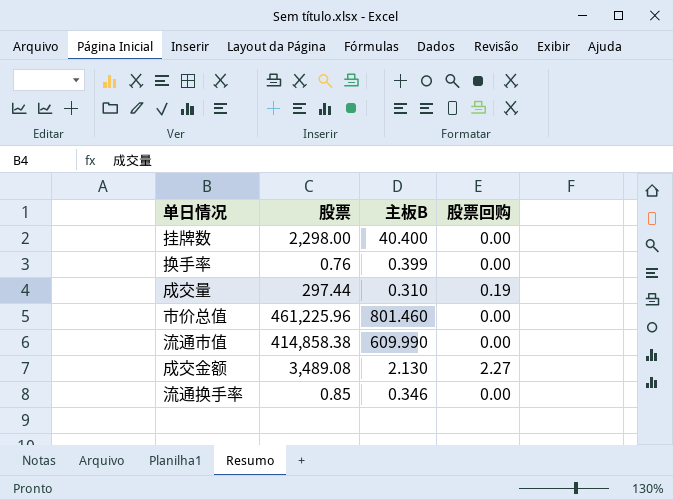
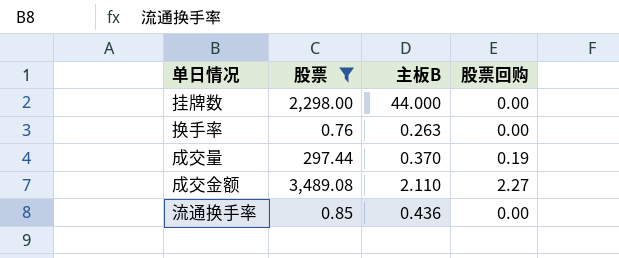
filter: none -> 股票 <= 3,489.08
挂牌数 | 主板B: 40.400 -> 44.000
换手率 | 主板B: 0.399 -> 0.263
成交量 | 主板B: 0.310 -> 0.370
成交金额 | 主板B: 2.130 -> 2.110
流通换手率 | 主板B: 0.346 -> 0.436

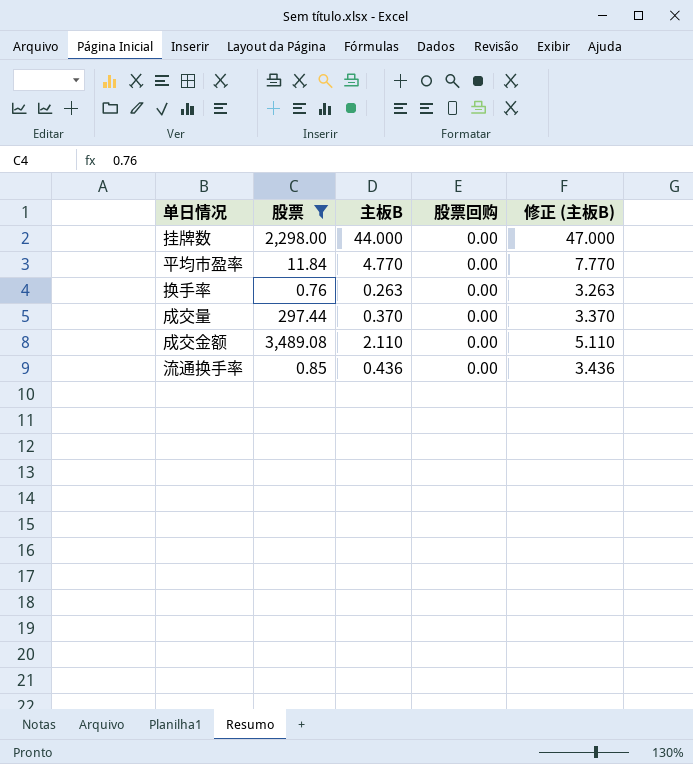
column 修正 (主板B) | formula: none -> [主板B] + 3
row 平均市盈率: none -> 11.84 | 4.770 | 0.00 | 7.770
成交量 | 股票回购: 0.19 -> 0.00
成交金额 | 股票回购: 2.27 -> 0.00

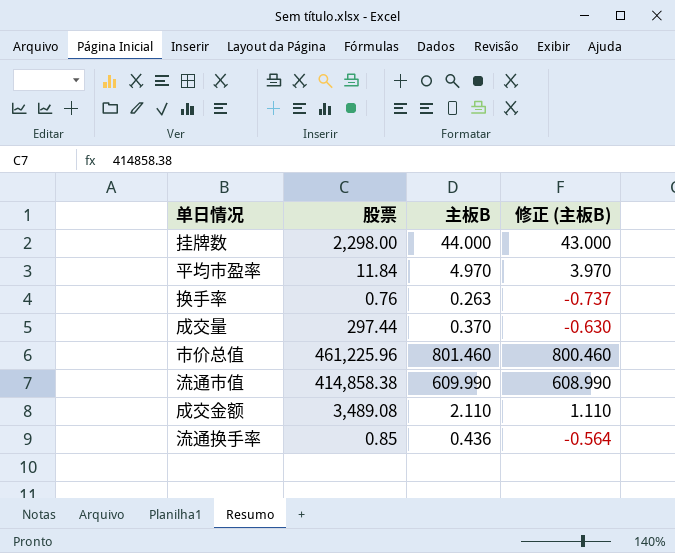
filter: 股票 <= 3,489.08 -> none
column 股票回购 | position: 4 -> none
column 修正 (主板B) | formula: [主板B] + 3 -> [主板B] - 1
平均市盈率 | 主板B: 4.770 -> 4.970

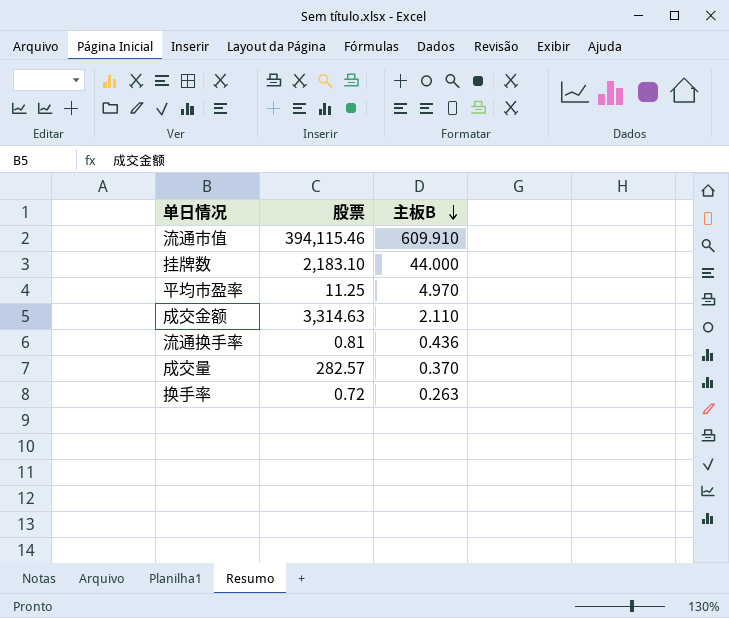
row order: none -> 主板B descending
column 修正 (主板B) | formula: [主板B] - 1 -> none
row 市价总值: 461,225.96 | 801.460 | 800.460 -> none
流通市值 | 股票: 414,858.38 -> 394,115.46
流通市值 | 主板B: 609.990 -> 609.910
挂牌数 | 股票: 2,298.00 -> 2,183.10
平均市盈率 | 股票: 11.84 -> 11.25
成交金额 | 股票: 3,489.08 -> 3,314.63
流通换手率 | 股票: 0.85 -> 0.81
成交量 | 股票: 297.44 -> 282.57
换手率 | 股票: 0.76 -> 0.72

